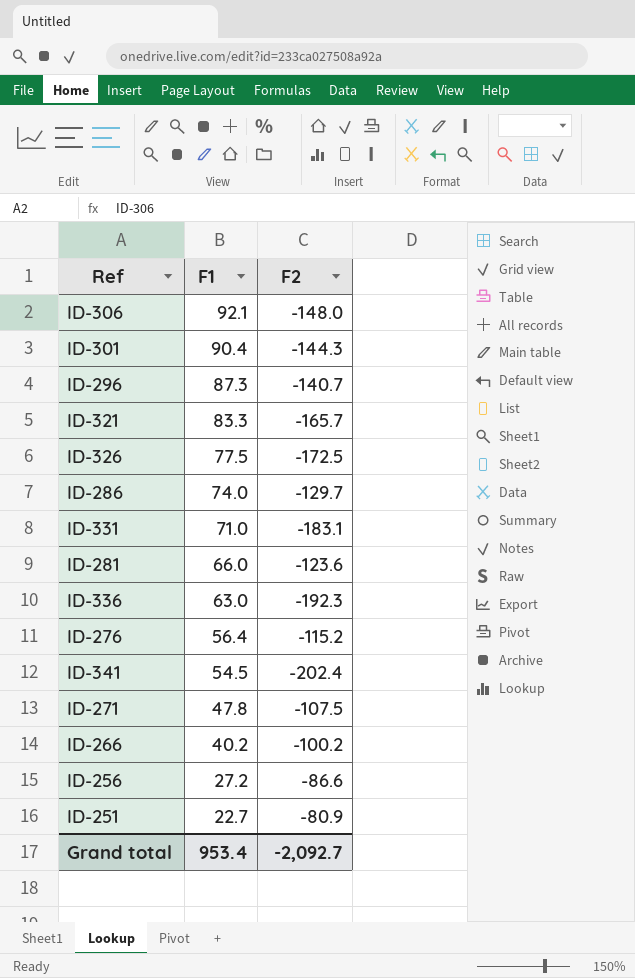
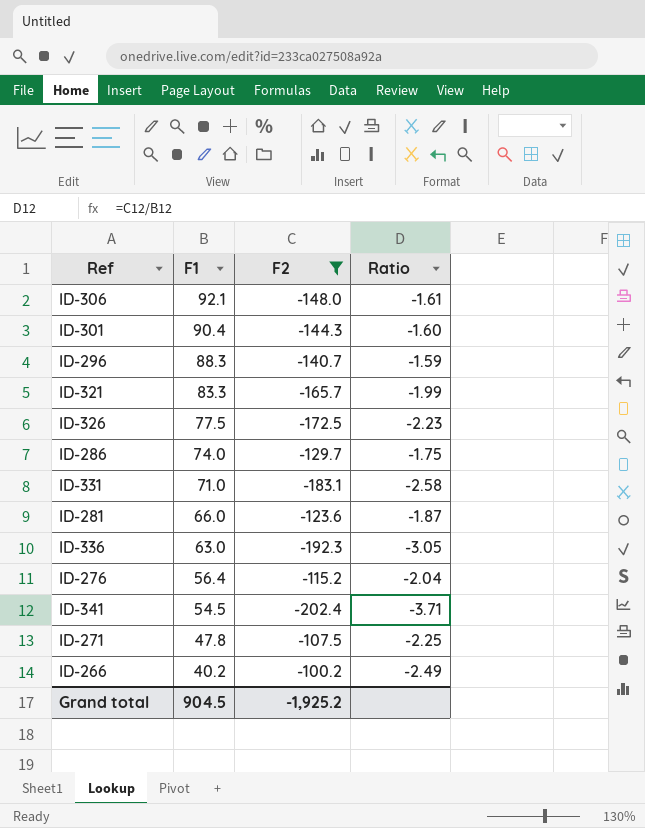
filter: none -> F2 <= -100.2
column Ratio | formula: none -> [F2] / [F1]
ID-296 | F1: 87.3 -> 88.3
Grand total | F1: 953.4 -> 904.5
Grand total | F2: -2,092.7 -> -1,925.2

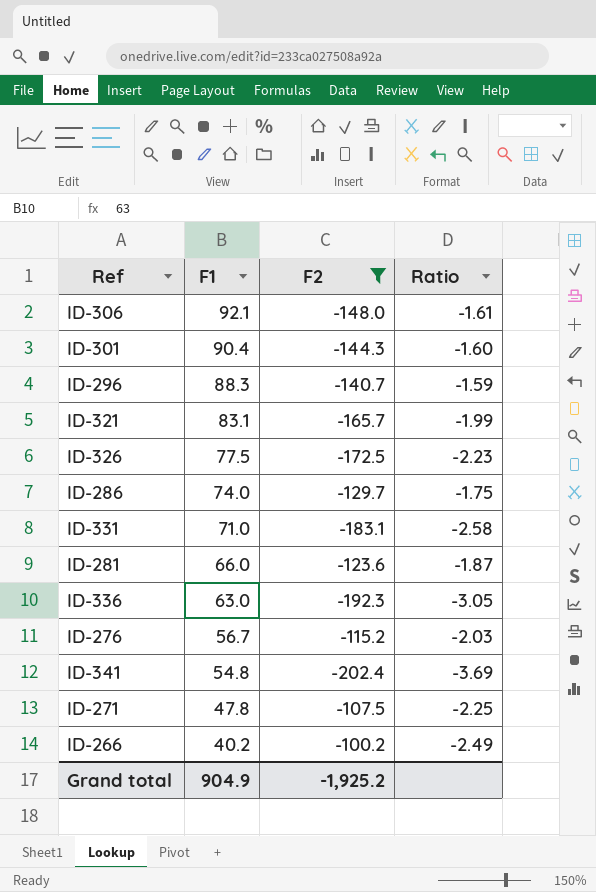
ID-321 | F1: 83.3 -> 83.1
ID-276 | F1: 56.4 -> 56.7
ID-276 | Ratio: -2.04 -> -2.03
ID-341 | F1: 54.5 -> 54.8
ID-341 | Ratio: -3.71 -> -3.69
Grand total | F1: 904.5 -> 904.9

